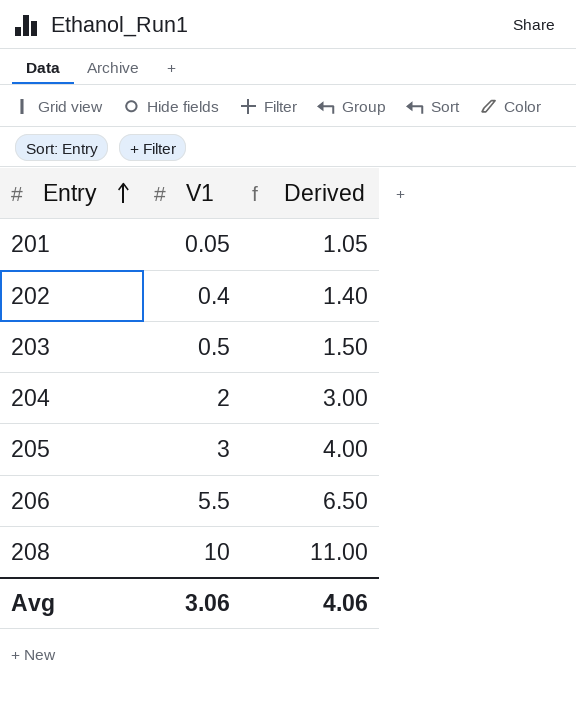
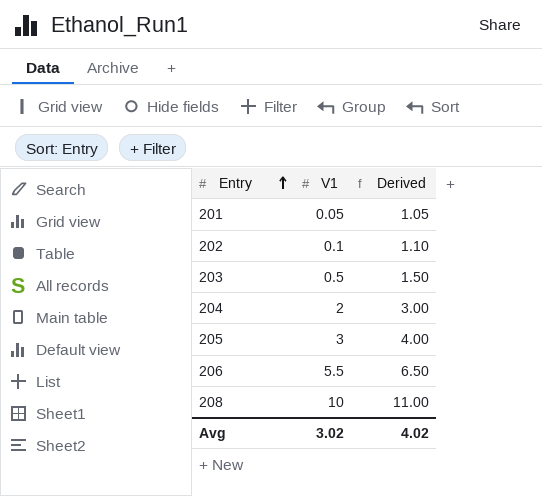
202 | V1: 0.4 -> 0.1
202 | Derived: 1.40 -> 1.10
Avg | V1: 3.06 -> 3.02
Avg | Derived: 4.06 -> 4.02

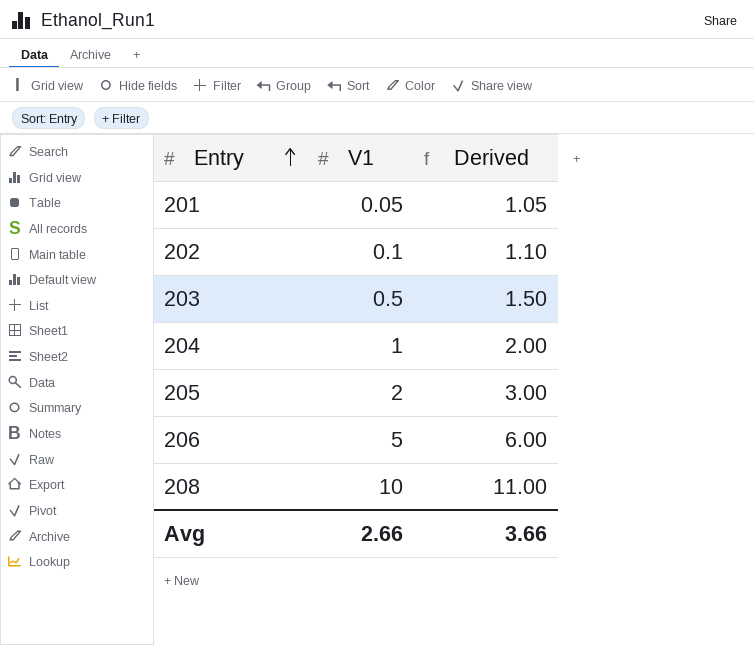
204 | V1: 2 -> 1
204 | Derived: 3.00 -> 2.00
205 | V1: 3 -> 2
205 | Derived: 4.00 -> 3.00
206 | V1: 5.5 -> 5
206 | Derived: 6.50 -> 6.00
Avg | V1: 3.02 -> 2.66
Avg | Derived: 4.02 -> 3.66

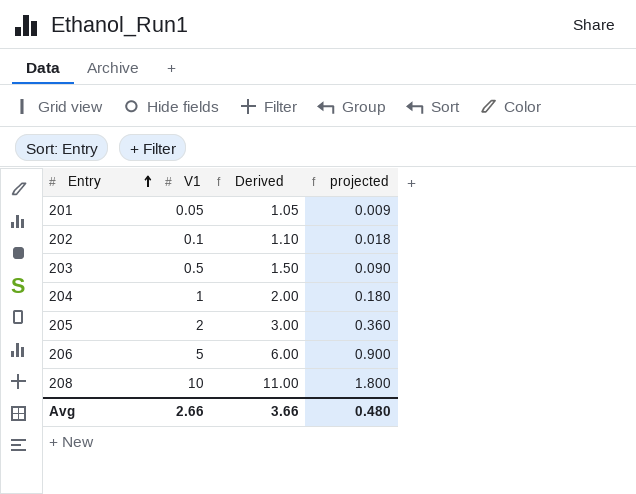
column projected | formula: none -> [V1] * 0.18

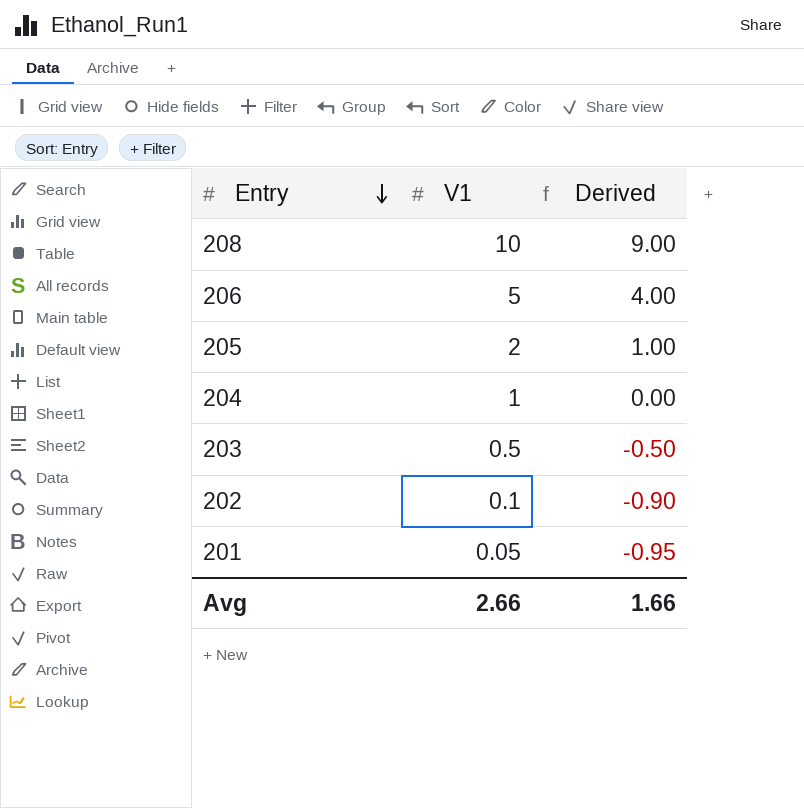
row order: Entry ascending -> Entry descending
column projected | formula: [V1] * 0.18 -> none
column Derived | formula: [V1] + 1 -> [V1] - 1
Avg | Derived: 3.66 -> 1.66

